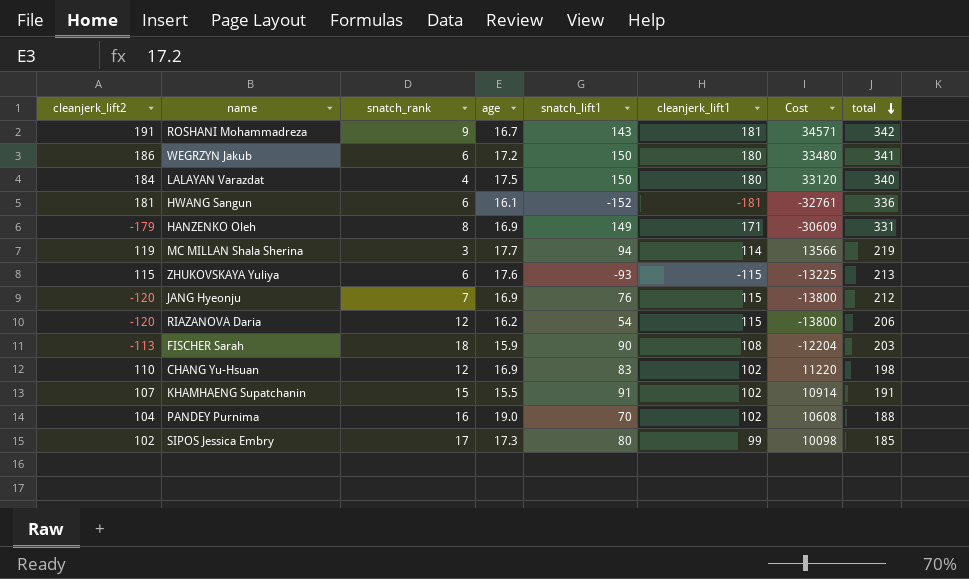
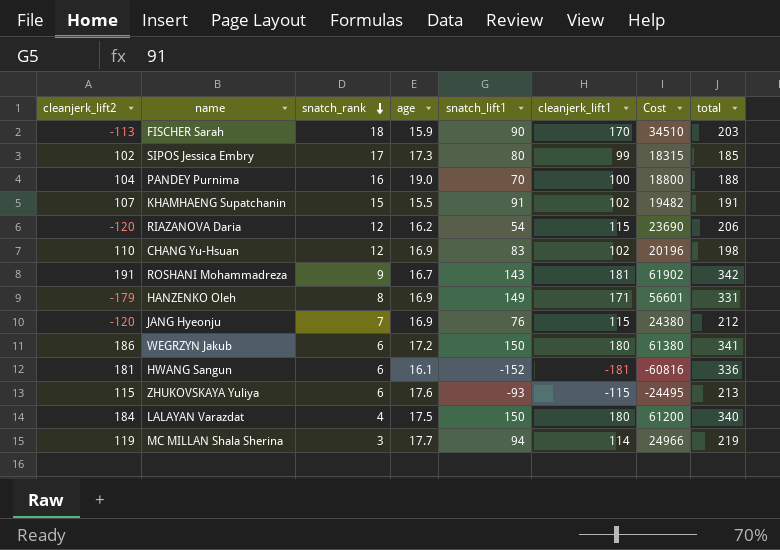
row order: total descending -> snatch_rank descending
column Cost | formula: [cleanjerk_lift2] * [cleanjerk_lift1] -> [cleanjerk_lift1] * [total]
FISCHER Sarah | cleanjerk_lift1: 108 -> 170
PANDEY Purnima | cleanjerk_lift1: 102 -> 100

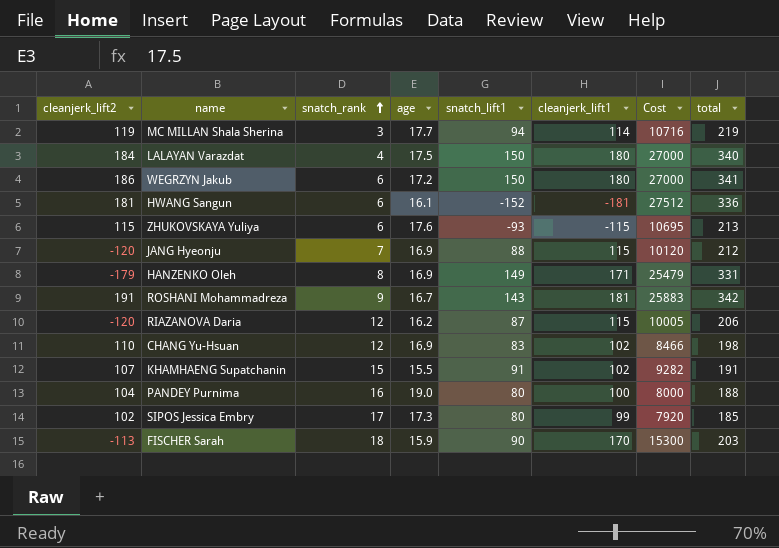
row order: snatch_rank descending -> snatch_rank ascending
column Cost | formula: [cleanjerk_lift1] * [total] -> [snatch_lift1] * [cleanjerk_lift1]
JANG Hyeonju | snatch_lift1: 76 -> 88
RIAZANOVA Daria | snatch_lift1: 54 -> 87
PANDEY Purnima | snatch_lift1: 70 -> 80

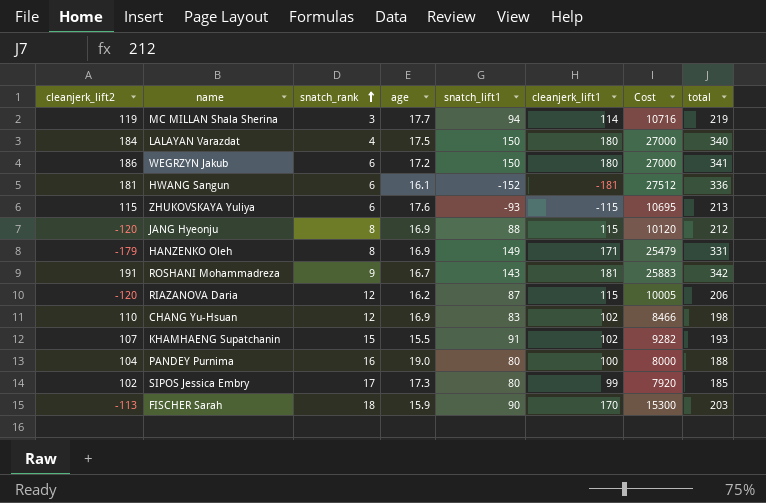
JANG Hyeonju | snatch_rank: 7 -> 8
KHAMHAENG Supatchanin | total: 191 -> 193

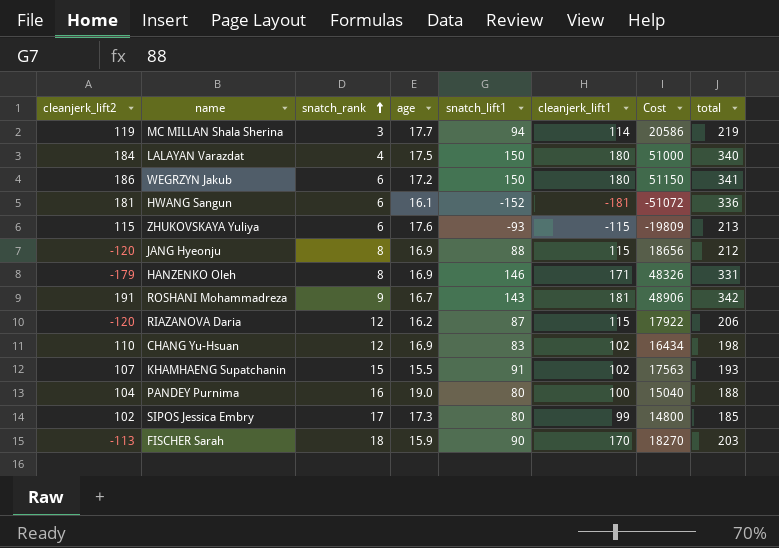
column Cost | formula: [snatch_lift1] * [cleanjerk_lift1] -> [snatch_lift1] * [total]
HANZENKO Oleh | snatch_lift1: 149 -> 146

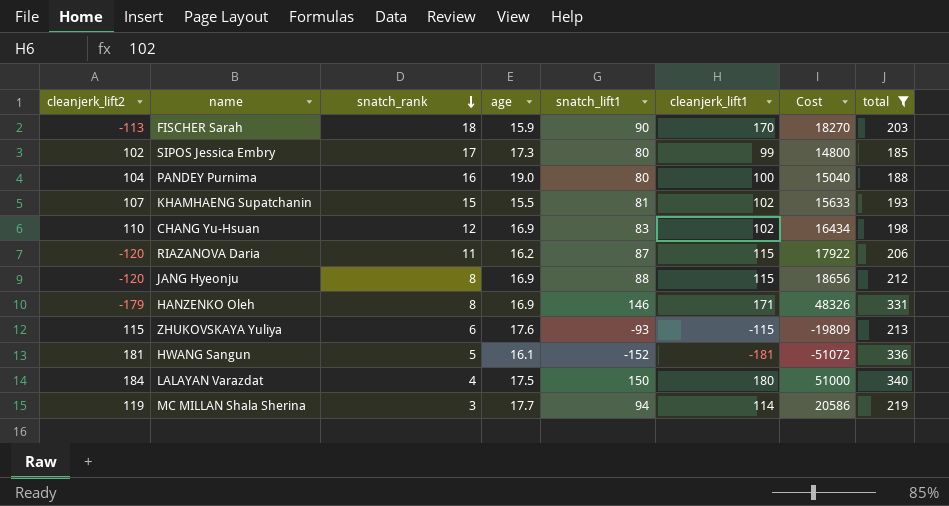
filter: none -> total <= 340
row order: snatch_rank ascending -> snatch_rank descending
KHAMHAENG Supatchanin | snatch_lift1: 91 -> 81
KHAMHAENG Supatchanin | Cost: 17563 -> 15633
RIAZANOVA Daria | snatch_rank: 12 -> 11
HWANG Sangun | snatch_rank: 6 -> 5

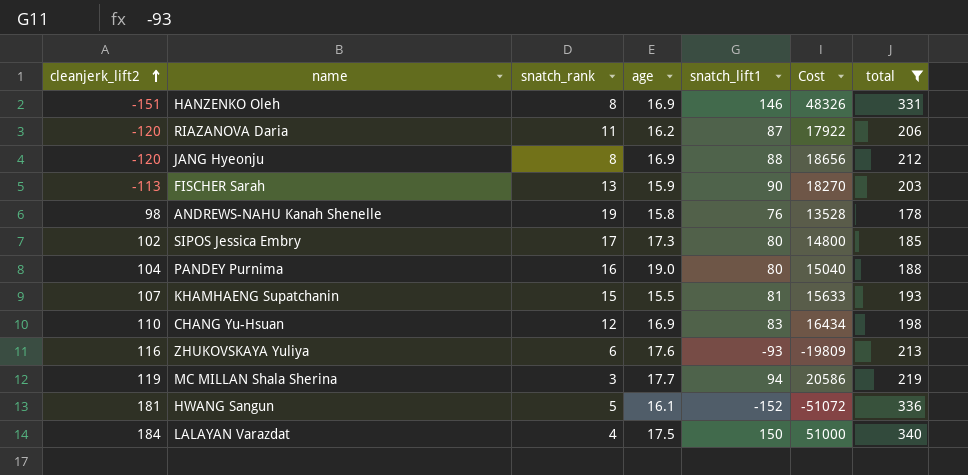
row order: snatch_rank descending -> cleanjerk_lift2 ascending
column cleanjerk_lift1 | position: 6 -> none
HANZENKO Oleh | cleanjerk_lift2: -179 -> -151
FISCHER Sarah | snatch_rank: 18 -> 13
row ANDREWS-NAHU Kanah Shenelle: none -> 98 | 19 | 15.8 | 76 | 13528 | 178
ZHUKOVSKAYA Yuliya | cleanjerk_lift2: 115 -> 116

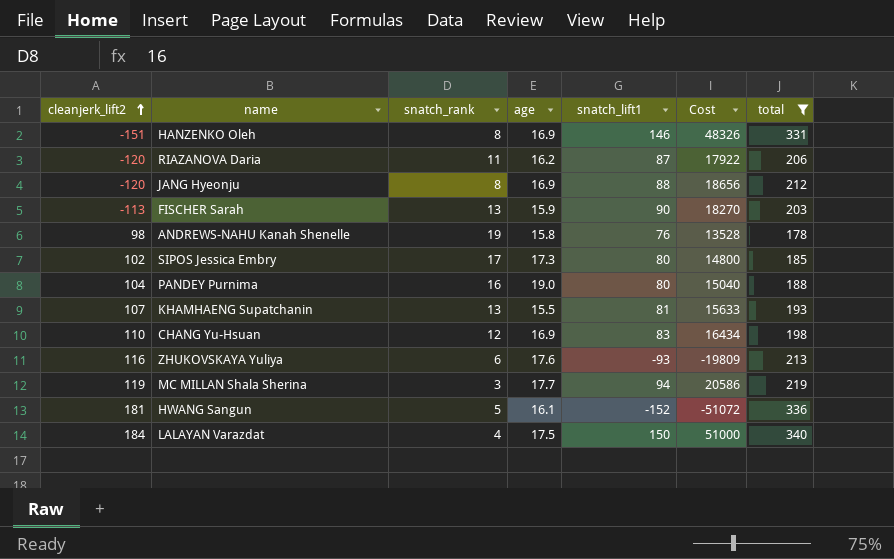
KHAMHAENG Supatchanin | snatch_rank: 15 -> 13

